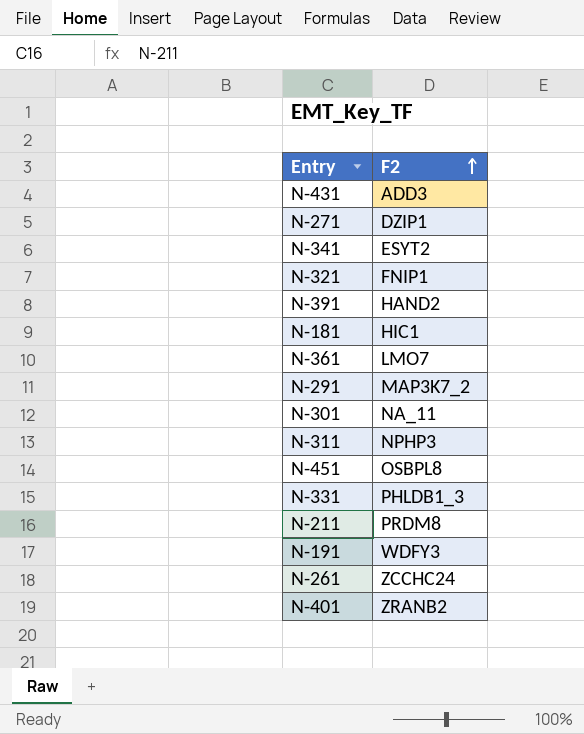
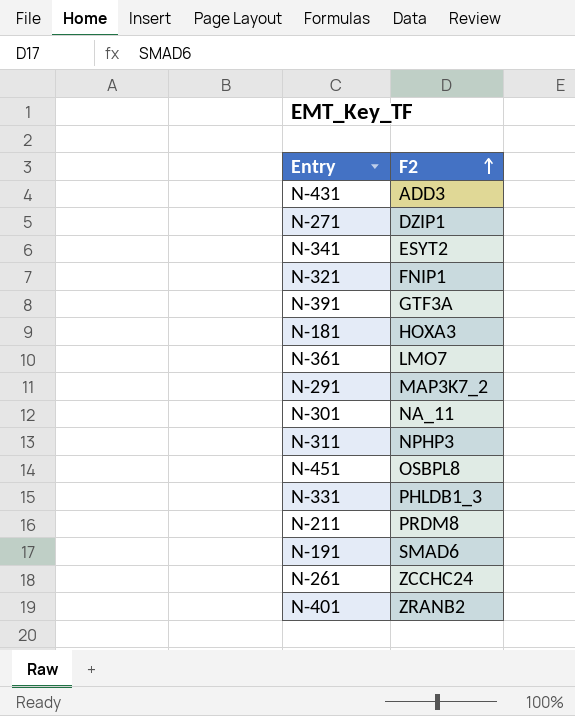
N-391 | F2: HAND2 -> GTF3A
N-181 | F2: HIC1 -> HOXA3
N-191 | F2: WDFY3 -> SMAD6

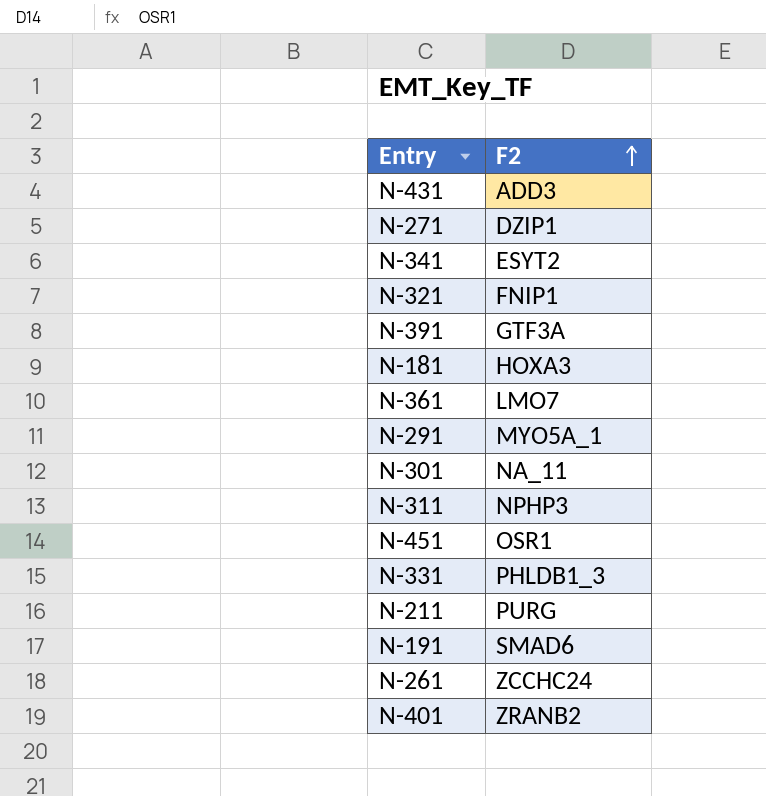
N-291 | F2: MAP3K7_2 -> MYO5A_1
N-451 | F2: OSBPL8 -> OSR1
N-211 | F2: PRDM8 -> PURG

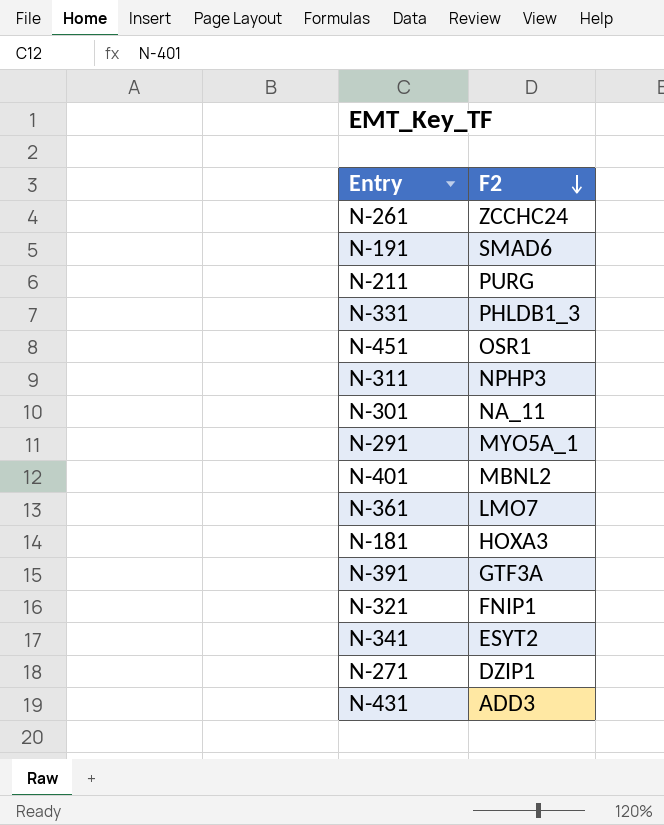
row order: F2 ascending -> F2 descending
N-401 | F2: ZRANB2 -> MBNL2

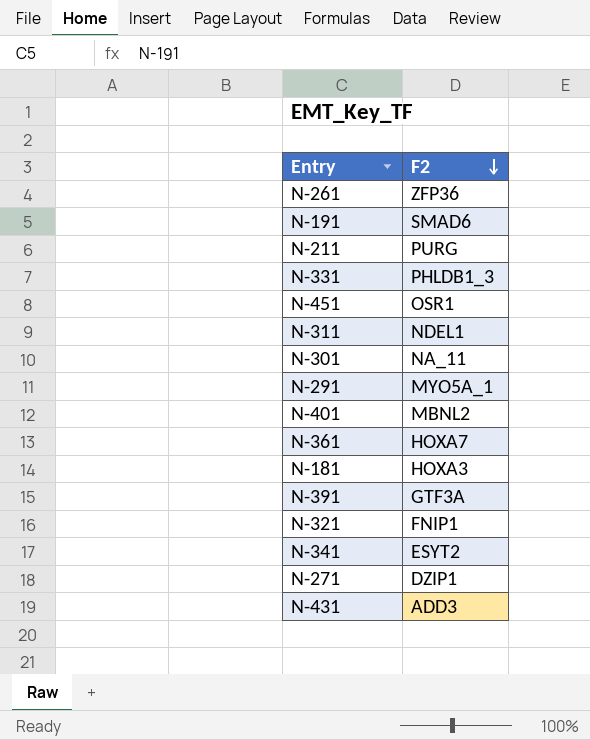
N-261 | F2: ZCCHC24 -> ZFP36
N-311 | F2: NPHP3 -> NDEL1
N-361 | F2: LMO7 -> HOXA7

